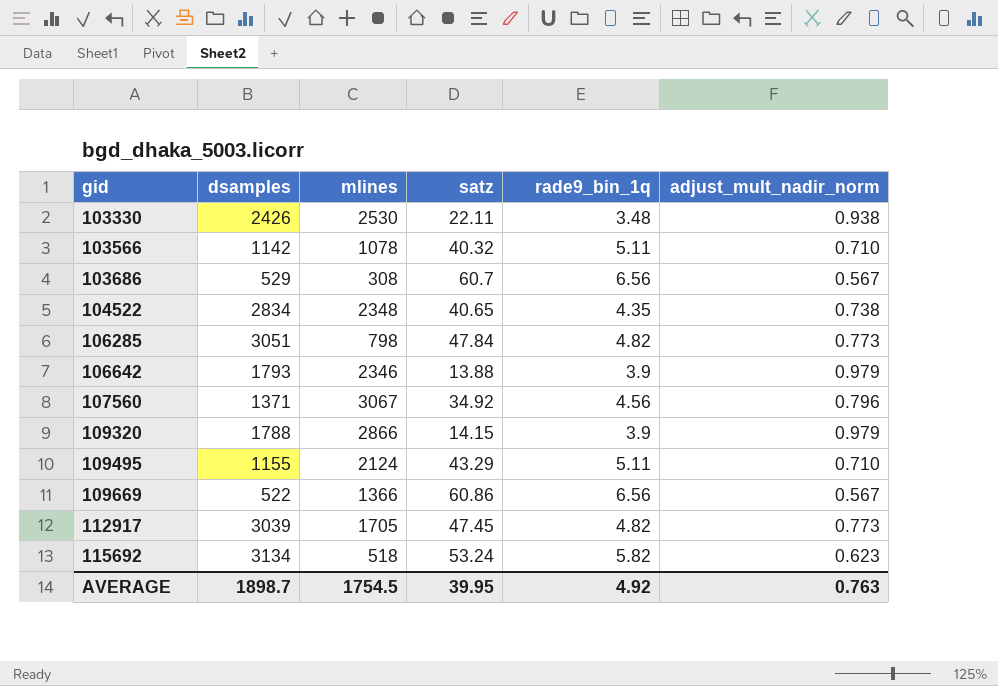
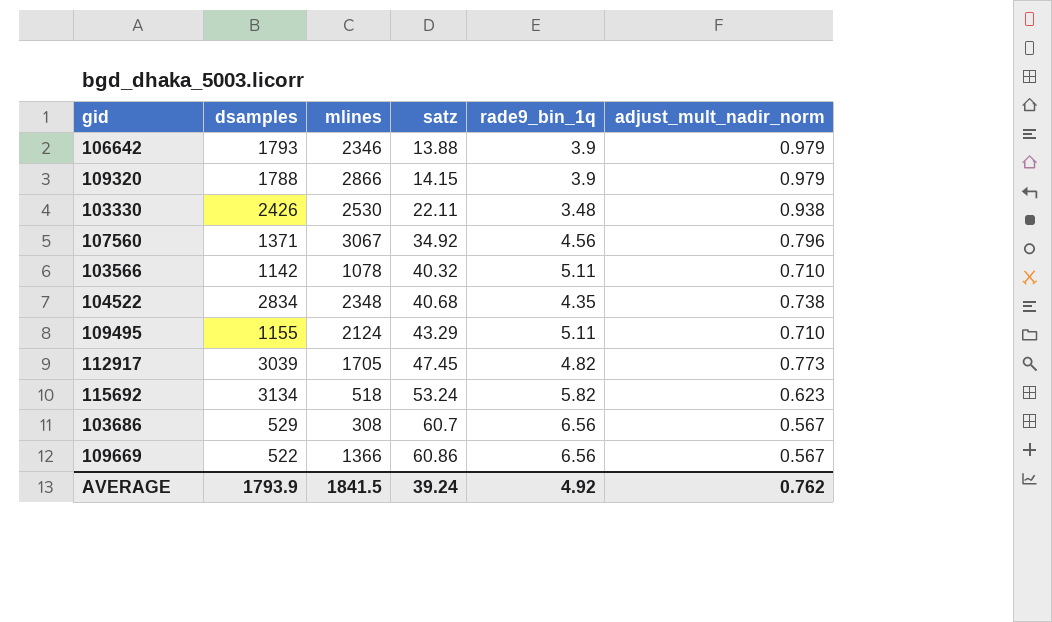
row order: gid ascending -> satz ascending
row 106285: 3051 | 798 | 47.84 | 4.82 | 0.773 -> none
104522 | satz: 40.65 -> 40.68
AVERAGE | dsamples: 1898.7 -> 1793.9
AVERAGE | mlines: 1754.5 -> 1841.5
AVERAGE | satz: 39.95 -> 39.24
AVERAGE | adjust_mult_nadir_norm: 0.763 -> 0.762

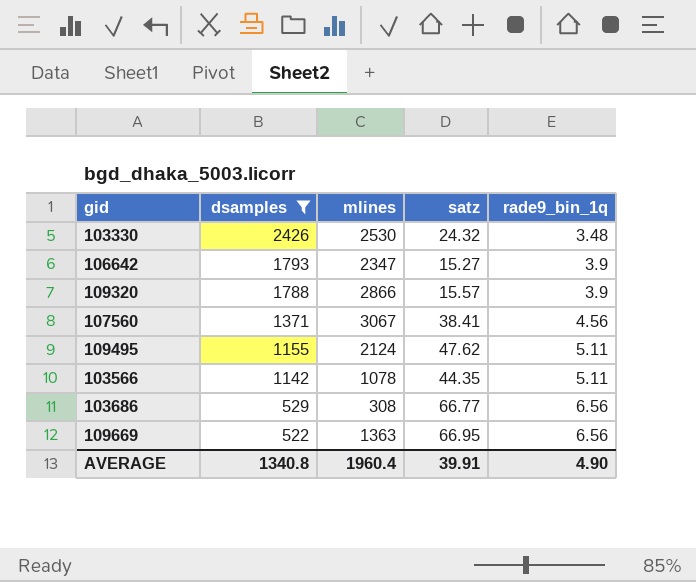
filter: none -> dsamples <= 2426
row order: satz ascending -> dsamples descending
column adjust_mult_nadir_norm | position: 6 -> none
103330 | satz: 22.11 -> 24.32
106642 | mlines: 2346 -> 2347
106642 | satz: 13.88 -> 15.27
109320 | satz: 14.15 -> 15.57
107560 | satz: 34.92 -> 38.41
109495 | satz: 43.29 -> 47.62
103566 | satz: 40.32 -> 44.35
103686 | satz: 60.7 -> 66.77
109669 | mlines: 1366 -> 1363
109669 | satz: 60.86 -> 66.95
AVERAGE | dsamples: 1793.9 -> 1340.8
AVERAGE | mlines: 1841.5 -> 1960.4
AVERAGE | satz: 39.24 -> 39.91
AVERAGE | rade9_bin_1q: 4.92 -> 4.90

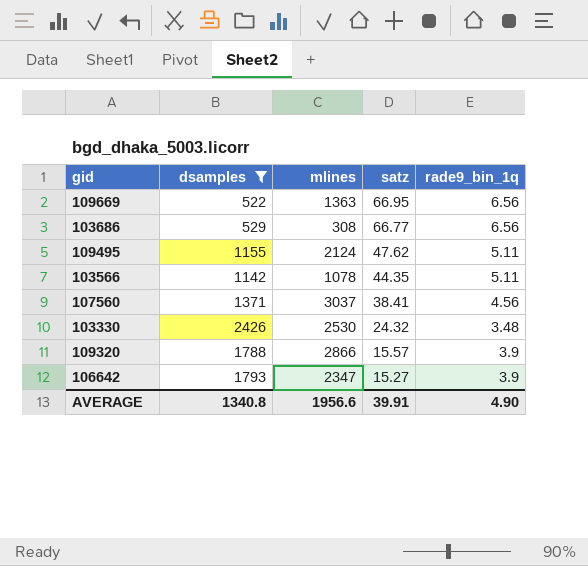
row order: dsamples descending -> satz descending
107560 | mlines: 3067 -> 3037
AVERAGE | mlines: 1960.4 -> 1956.6

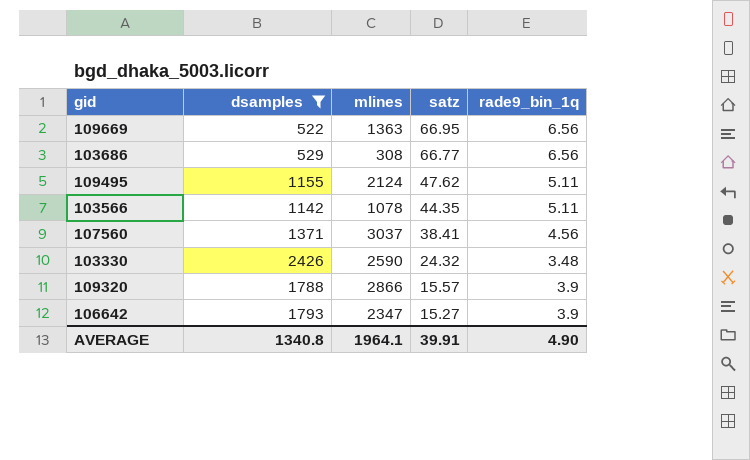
103330 | mlines: 2530 -> 2590
AVERAGE | mlines: 1956.6 -> 1964.1

